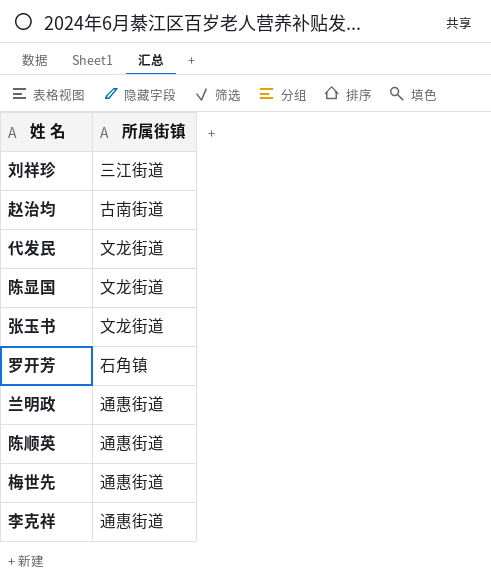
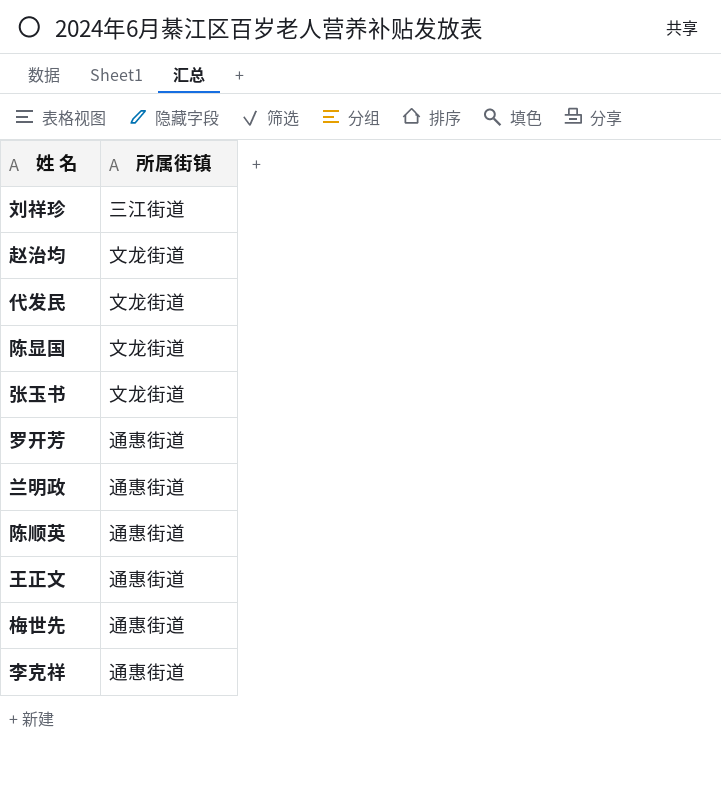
赵治均 | 所属街镇: 古南街道 -> 文龙街道
罗开芳 | 所属街镇: 石角镇 -> 通惠街道
row 王正文: none -> 通惠街道

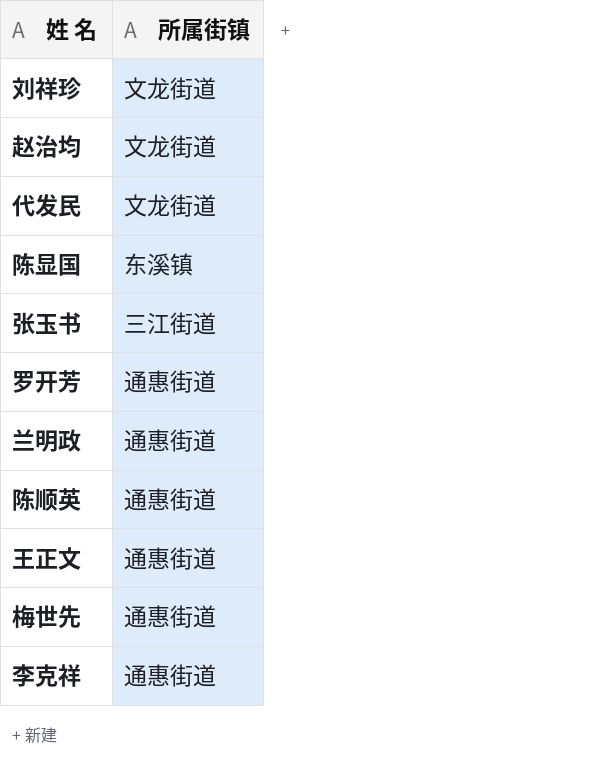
刘祥珍 | 所属街镇: 三江街道 -> 文龙街道
陈显国 | 所属街镇: 文龙街道 -> 东溪镇
张玉书 | 所属街镇: 文龙街道 -> 三江街道

